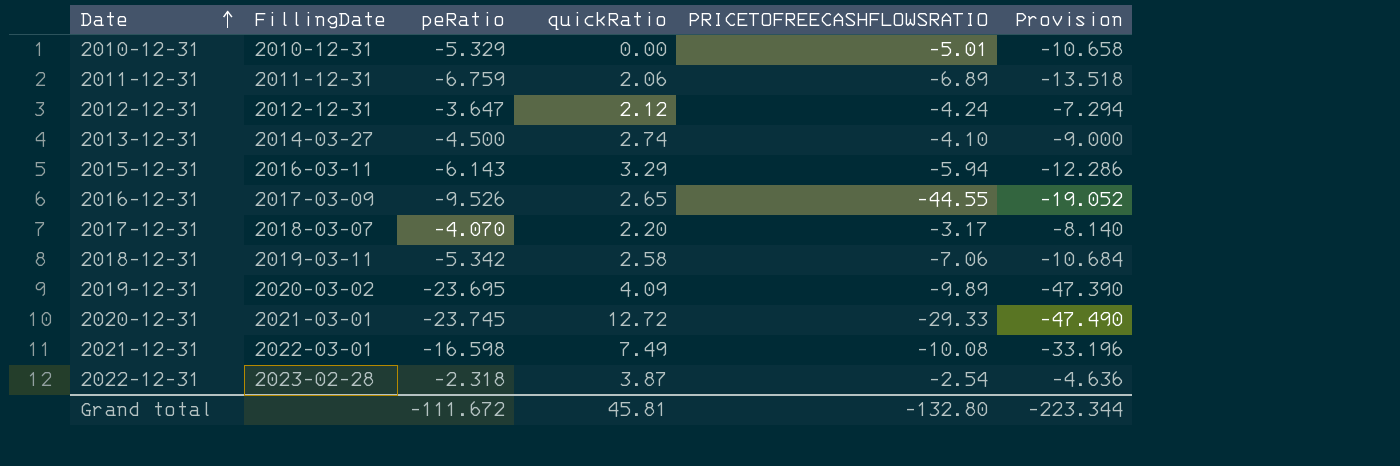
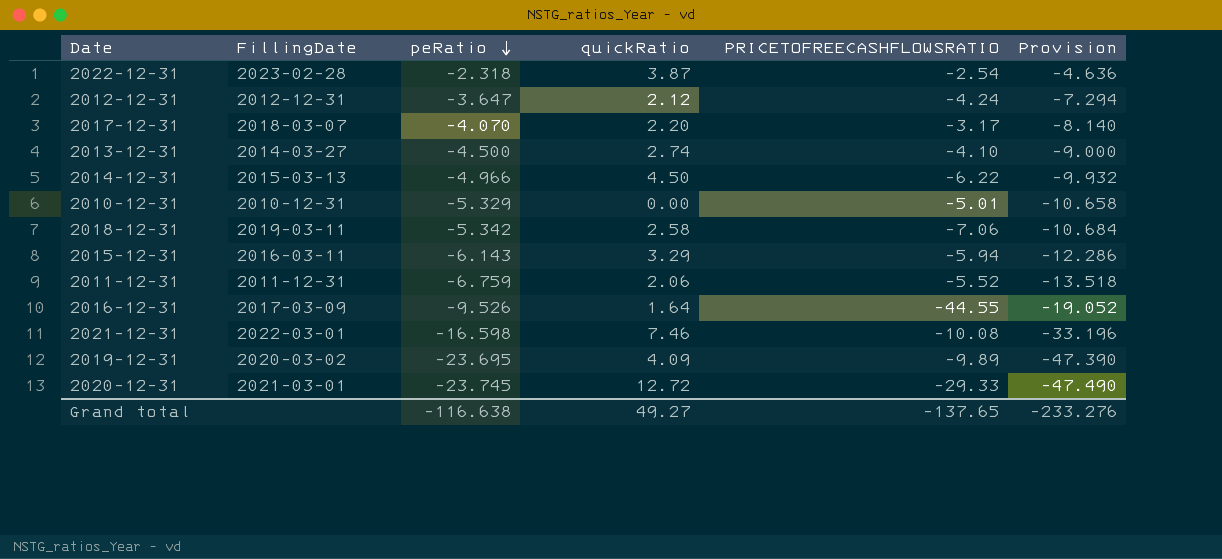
row order: Date ascending -> peRatio descending
row 2014-12-31: none -> 2015-03-13 | -4.966 | 4.50 | -6.22 | -9.932
2011-12-31 | PRICETOFREECASHFLOWSRATIO: -6.89 -> -5.52
2016-12-31 | quickRatio: 2.65 -> 1.64
2021-12-31 | quickRatio: 7.49 -> 7.46
Grand total | peRatio: -111.672 -> -116.638
Grand total | quickRatio: 45.81 -> 49.27
Grand total | PRICETOFREECASHFLOWSRATIO: -132.80 -> -137.65
Grand total | Provision: -223.344 -> -233.276

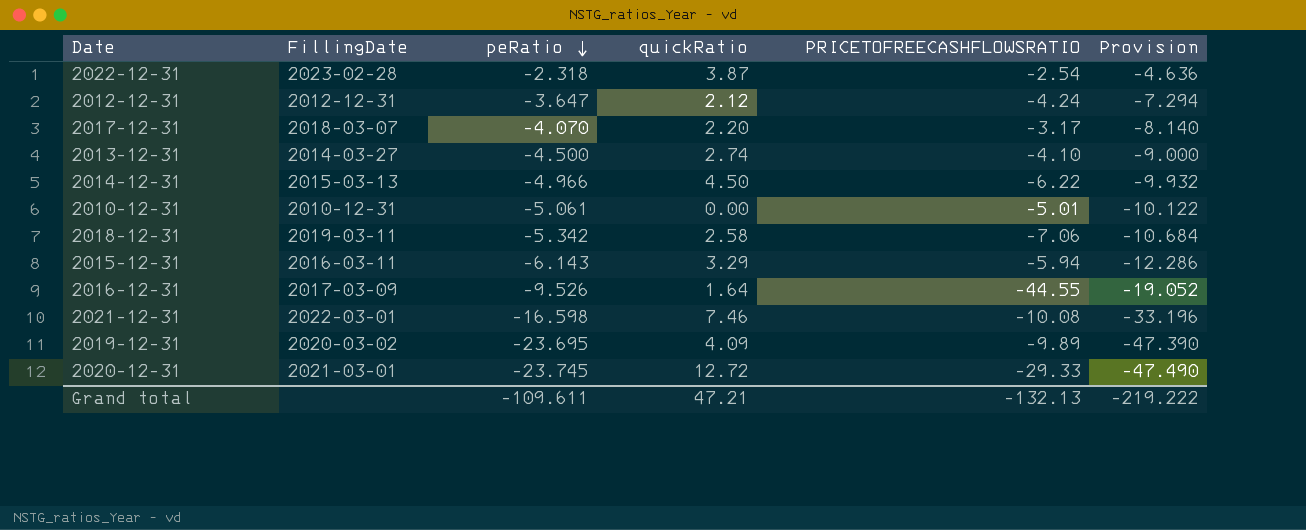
row 2011-12-31: 2011-12-31 | -6.759 | 2.06 | -5.52 | -13.518 -> none
2010-12-31 | peRatio: -5.329 -> -5.061
2010-12-31 | Provision: -10.658 -> -10.122
Grand total | peRatio: -116.638 -> -109.611
Grand total | quickRatio: 49.27 -> 47.21
Grand total | PRICETOFREECASHFLOWSRATIO: -137.65 -> -132.13
Grand total | Provision: -233.276 -> -219.222

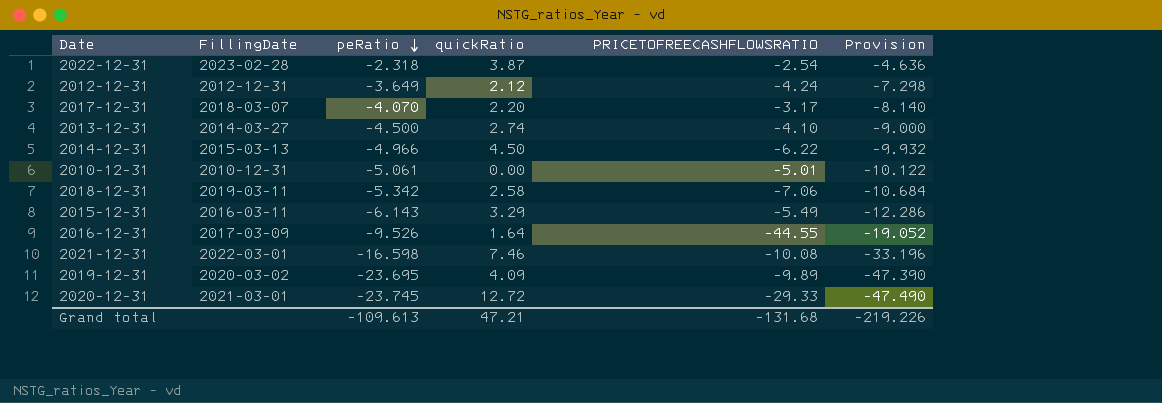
2012-12-31 | peRatio: -3.647 -> -3.649
2012-12-31 | Provision: -7.294 -> -7.298
2015-12-31 | PRICETOFREECASHFLOWSRATIO: -5.94 -> -5.49
Grand total | peRatio: -109.611 -> -109.613
Grand total | PRICETOFREECASHFLOWSRATIO: -132.13 -> -131.68
Grand total | Provision: -219.222 -> -219.226

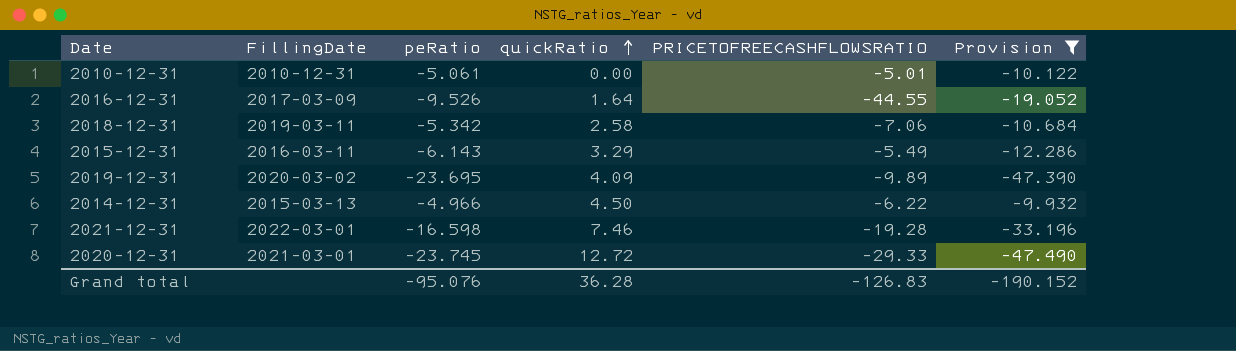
filter: none -> Provision <= -9.932
row order: peRatio descending -> quickRatio ascending
2021-12-31 | PRICETOFREECASHFLOWSRATIO: -10.08 -> -19.28
Grand total | peRatio: -109.613 -> -95.076
Grand total | quickRatio: 47.21 -> 36.28
Grand total | PRICETOFREECASHFLOWSRATIO: -131.68 -> -126.83
Grand total | Provision: -219.226 -> -190.152

